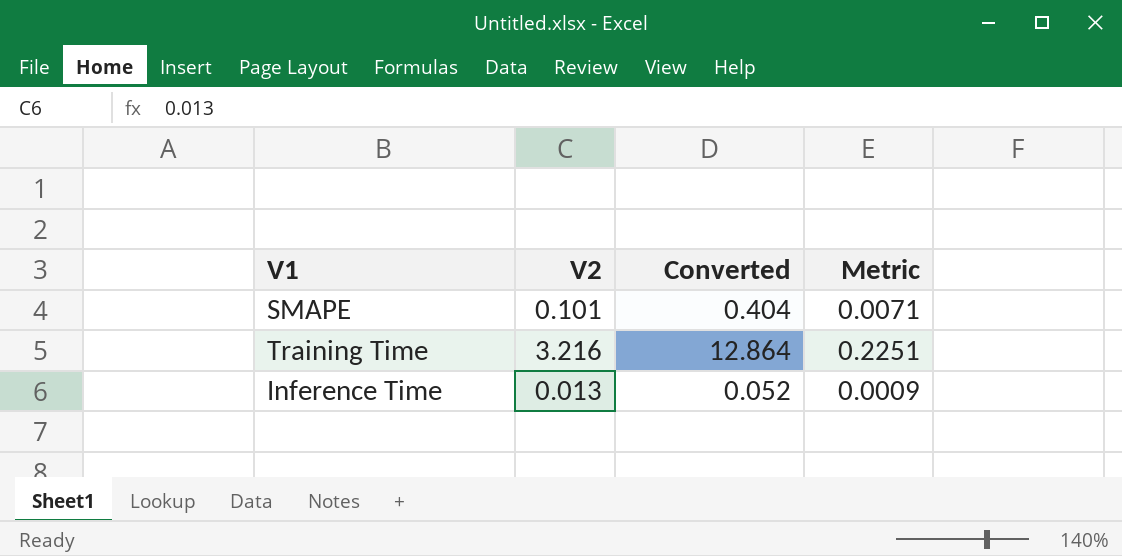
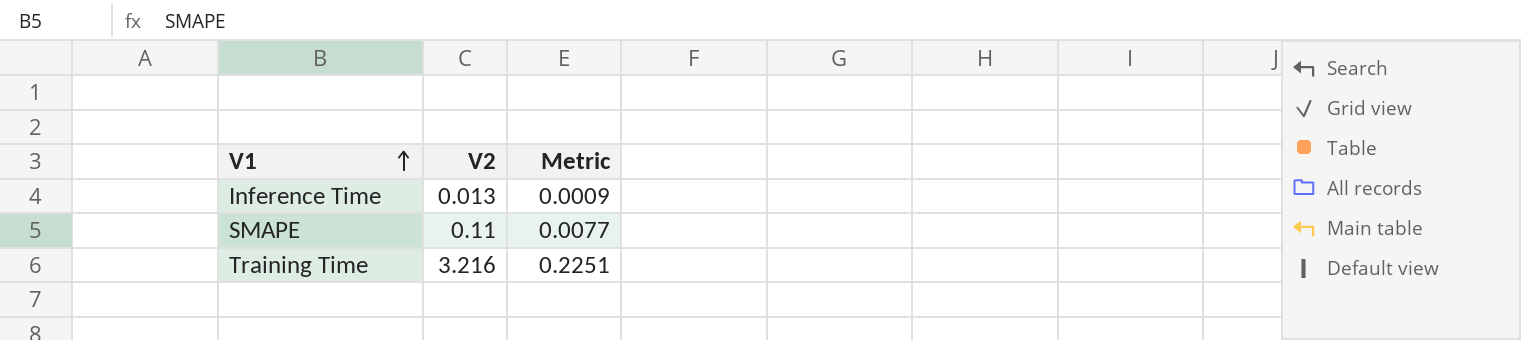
row order: none -> V1 ascending
column Converted | formula: [V2] * 4 -> none
SMAPE | V2: 0.101 -> 0.11
SMAPE | Metric: 0.0071 -> 0.0077

